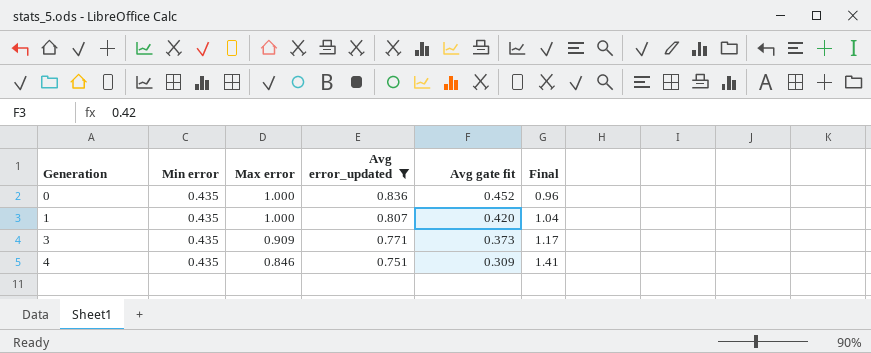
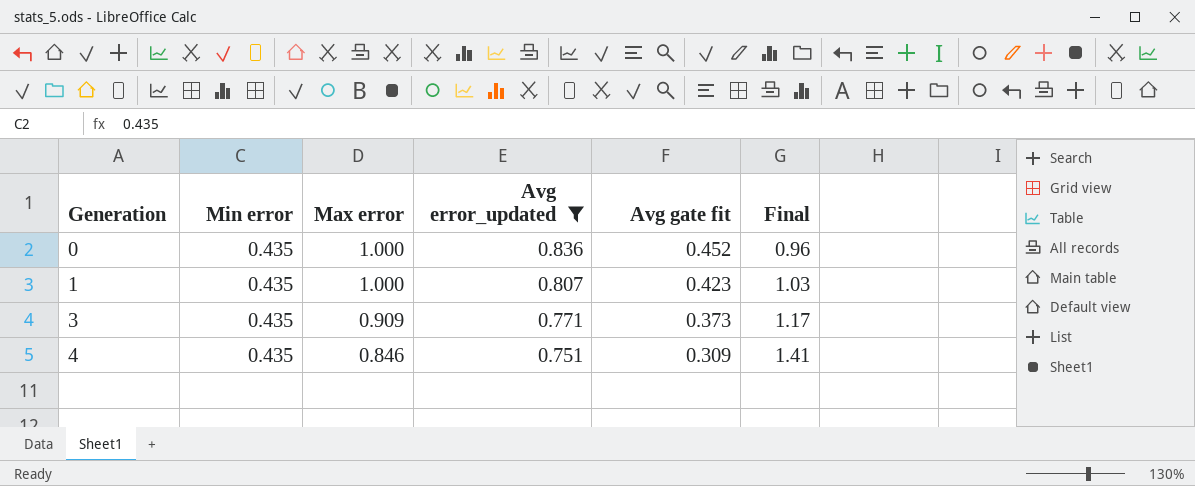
1 | Avg gate fit: 0.420 -> 0.423
1 | Final: 1.04 -> 1.03

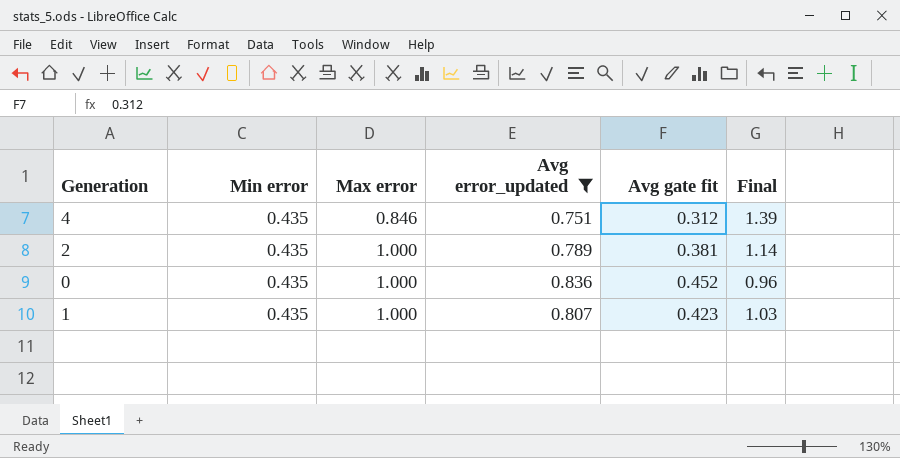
row order: Generation ascending -> Max error ascending
row 3: 0.435 | 0.909 | 0.771 | 0.373 | 1.17 -> none
4 | Avg gate fit: 0.309 -> 0.312
4 | Final: 1.41 -> 1.39
row 2: none -> 0.435 | 1.000 | 0.789 | 0.381 | 1.14

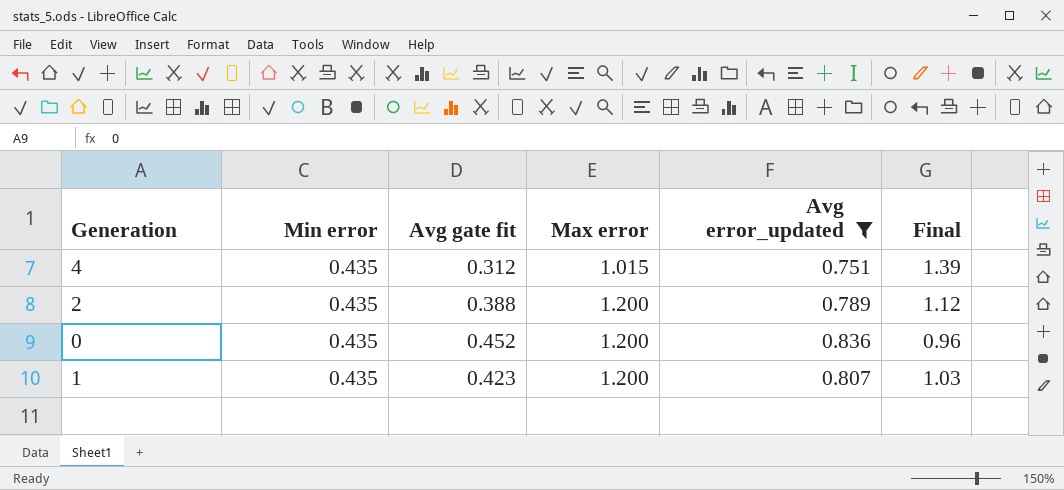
column Avg gate fit | position: 5 -> 3
4 | Max error: 0.846 -> 1.015
2 | Avg gate fit: 0.381 -> 0.388
2 | Max error: 1.000 -> 1.200
2 | Final: 1.14 -> 1.12
0 | Max error: 1.000 -> 1.200
1 | Max error: 1.000 -> 1.200

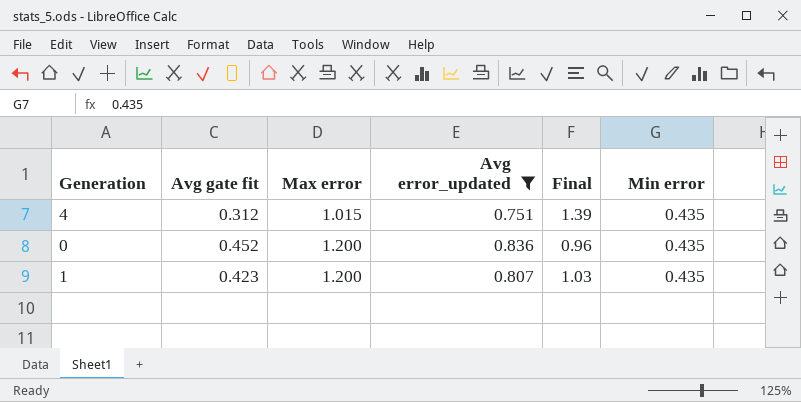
column Min error | position: 2 -> 6
row 2: 0.435 | 0.388 | 1.200 | 0.789 | 1.12 -> none

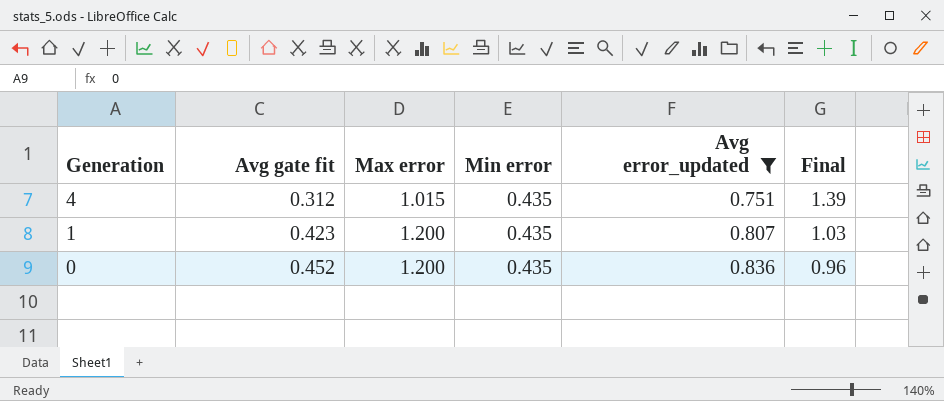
row order: Max error ascending -> Generation descending
column Min error | position: 6 -> 4

